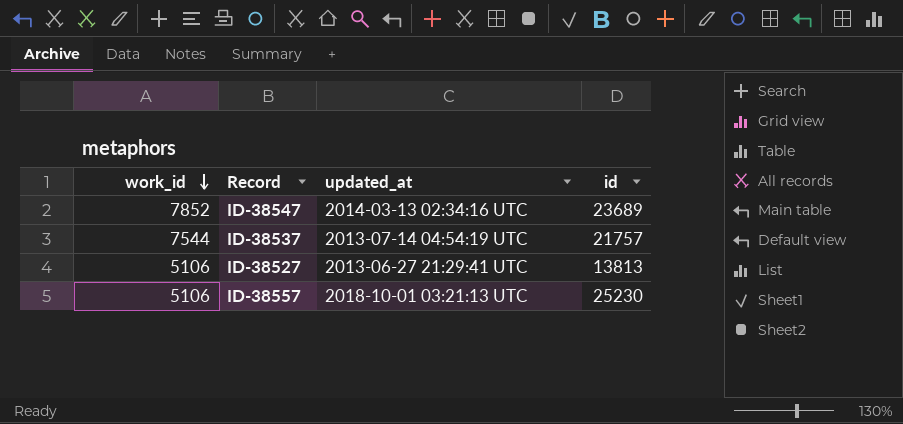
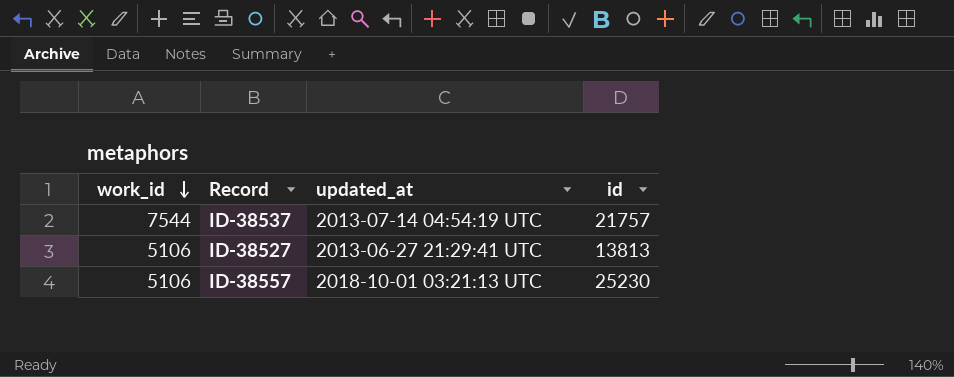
row ID-38547: 7852 | 2014-03-13 02:34:16 UTC | 23689 -> none

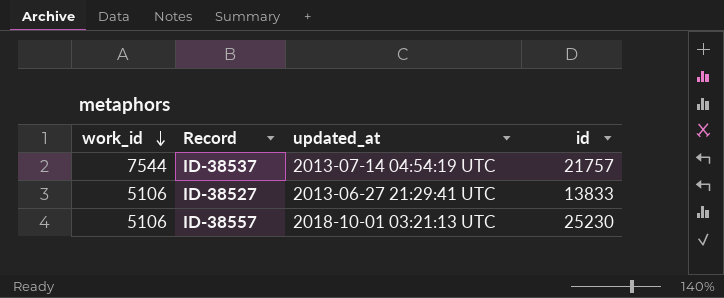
ID-38527 | id: 13813 -> 13833

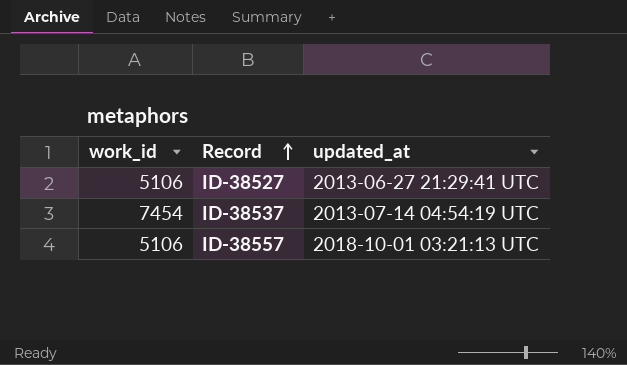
row order: work_id descending -> Record ascending
column id | position: 4 -> none
ID-38537 | work_id: 7544 -> 7454

